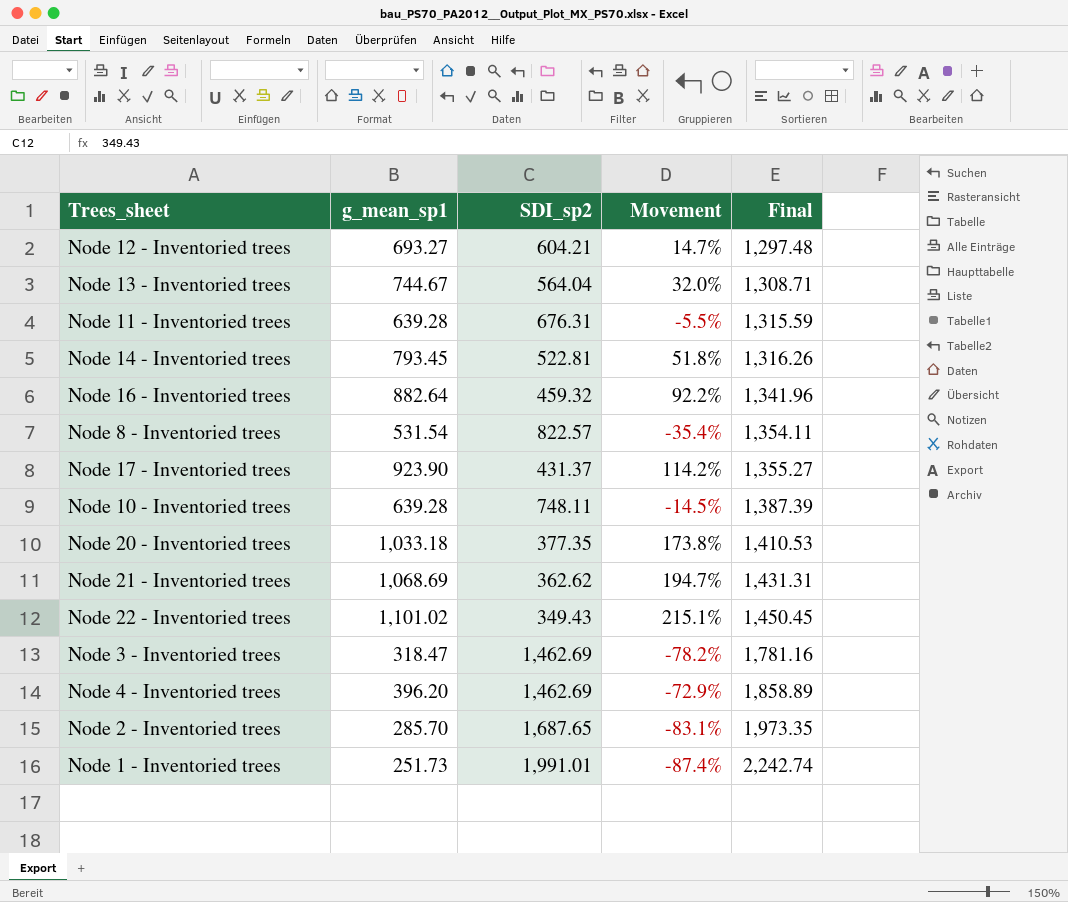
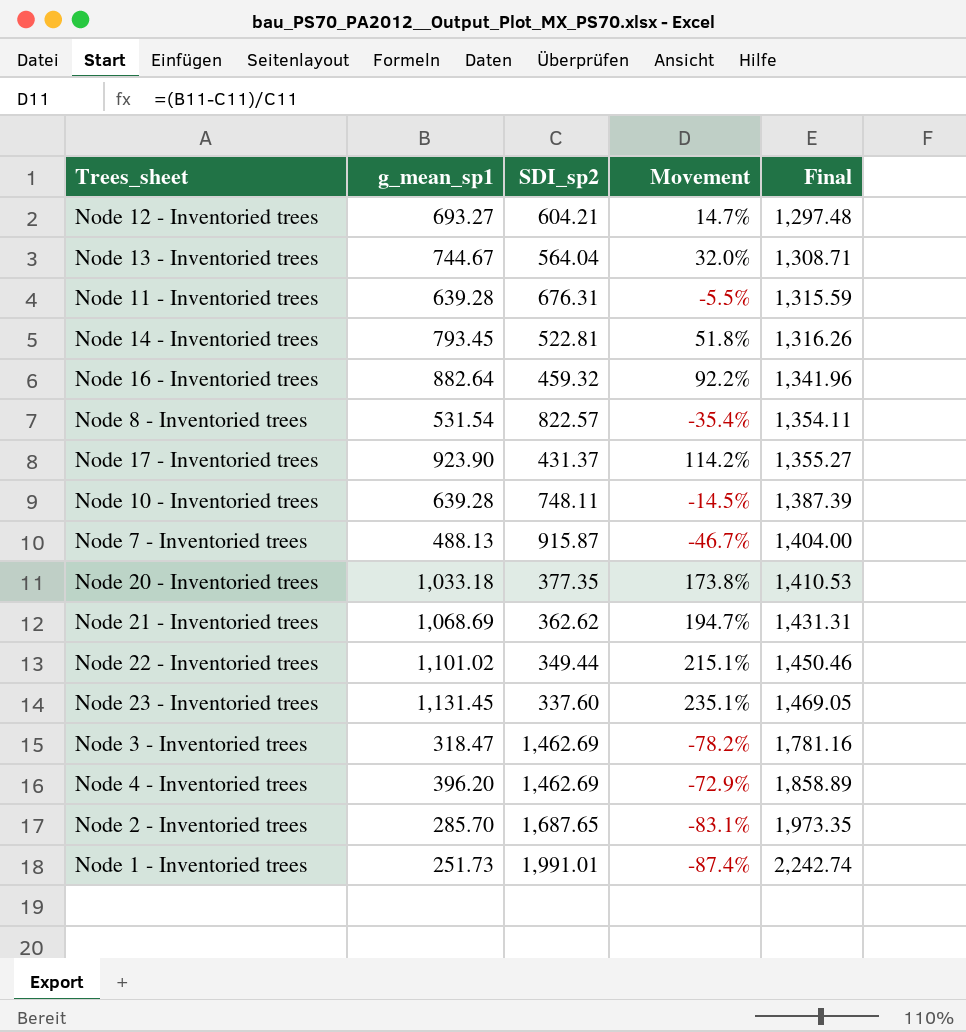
row Node 7 - Inventoried trees: none -> 488.13 | 915.87 | -46.7% | 1,404.00
Node 22 - Inventoried trees | SDI_sp2: 349.43 -> 349.44
Node 22 - Inventoried trees | Final: 1,450.45 -> 1,450.46
row Node 23 - Inventoried trees: none -> 1,131.45 | 337.60 | 235.1% | 1,469.05

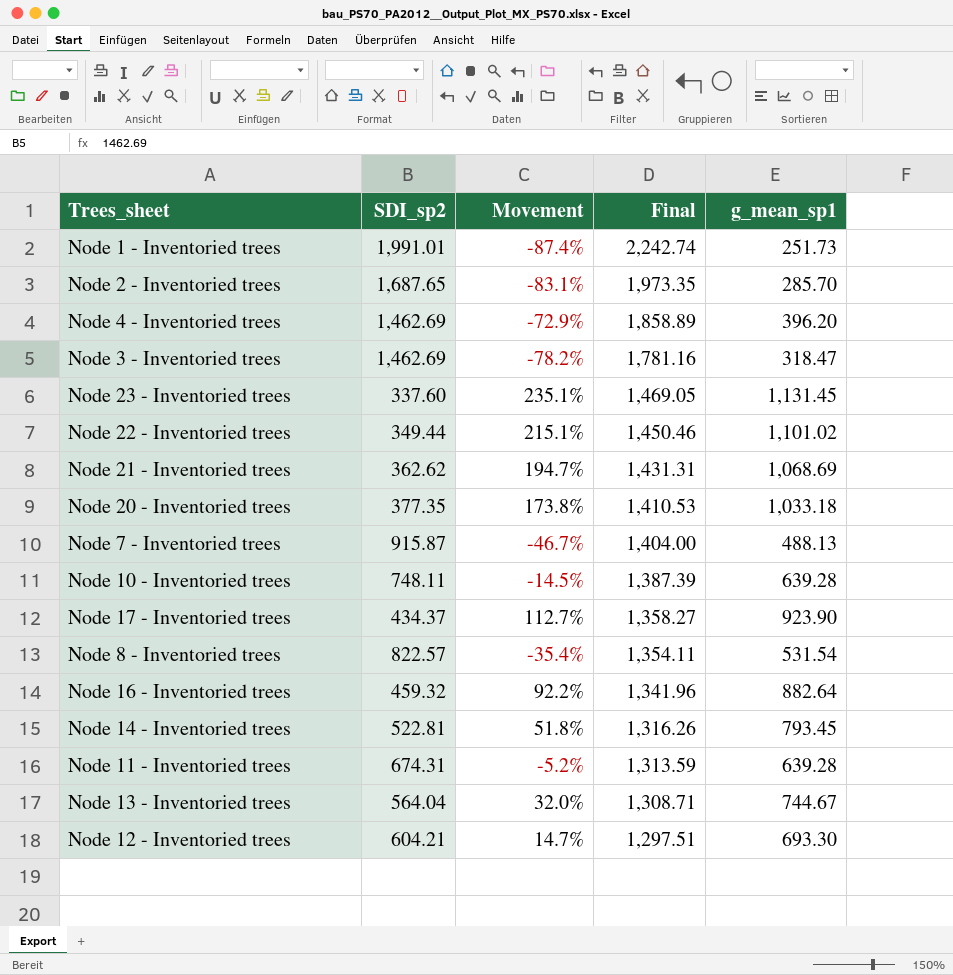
row order: Final ascending -> Final descending
column g_mean_sp1 | position: 2 -> 5
Node 17 - Inventoried trees | SDI_sp2: 431.37 -> 434.37
Node 17 - Inventoried trees | Movement: 114.2% -> 112.7%
Node 17 - Inventoried trees | Final: 1,355.27 -> 1,358.27
Node 11 - Inventoried trees | SDI_sp2: 676.31 -> 674.31
Node 11 - Inventoried trees | Movement: -5.5% -> -5.2%
Node 11 - Inventoried trees | Final: 1,315.59 -> 1,313.59
Node 12 - Inventoried trees | Final: 1,297.48 -> 1,297.51
Node 12 - Inventoried trees | g_mean_sp1: 693.27 -> 693.30

